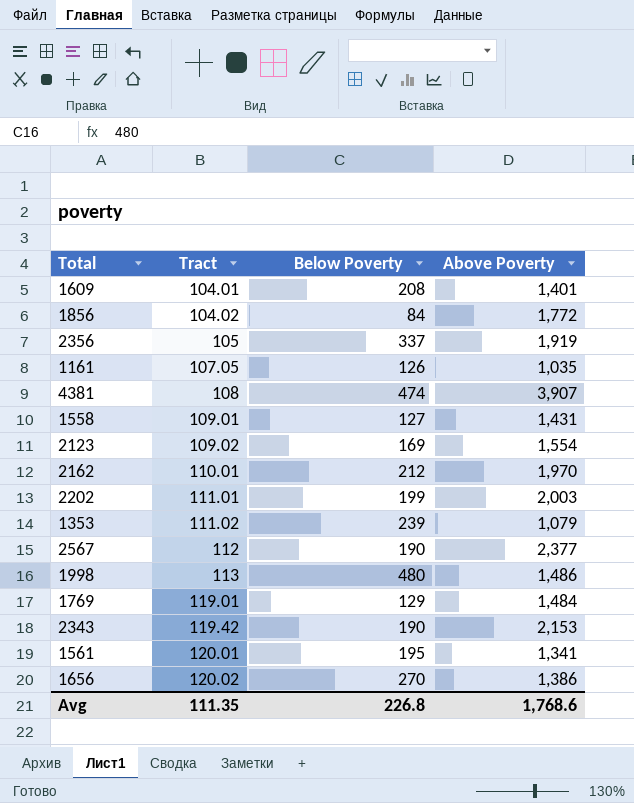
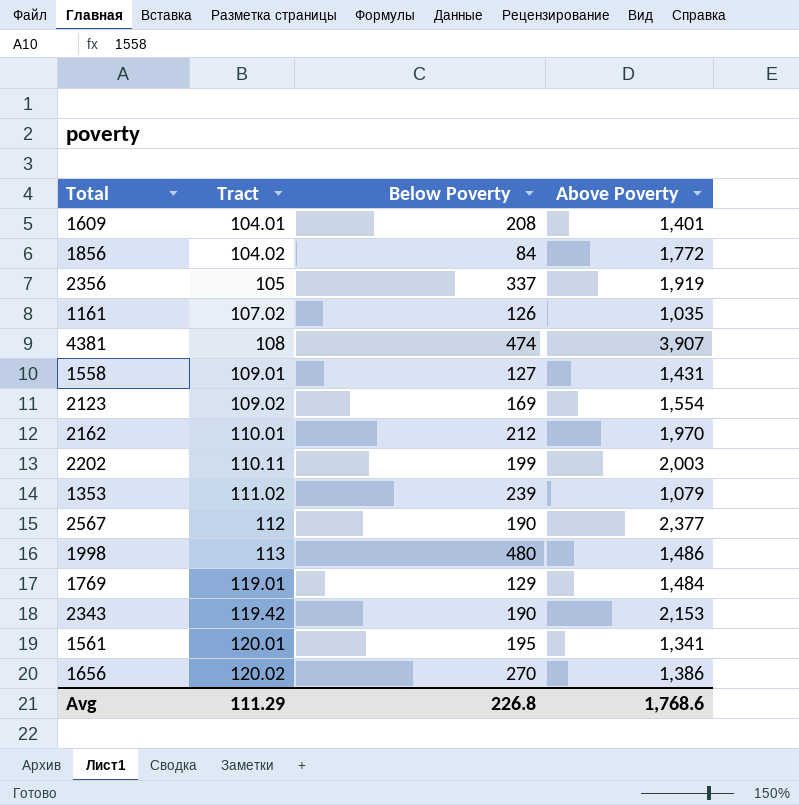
1161 | Tract: 107.05 -> 107.02
2202 | Tract: 111.01 -> 110.11
Avg | Tract: 111.35 -> 111.29

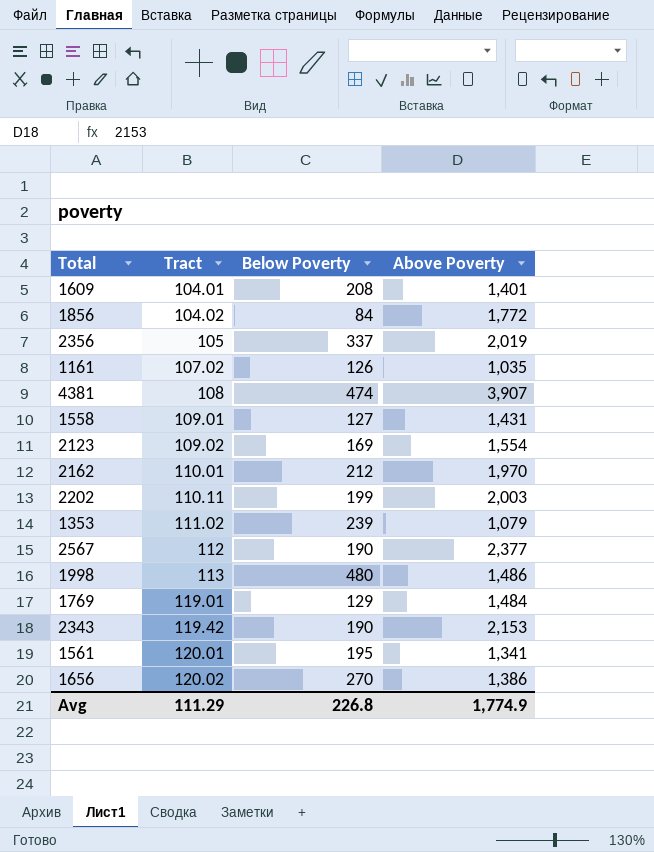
2356 | Above Poverty: 1,919 -> 2,019
Avg | Above Poverty: 1,768.6 -> 1,774.9

